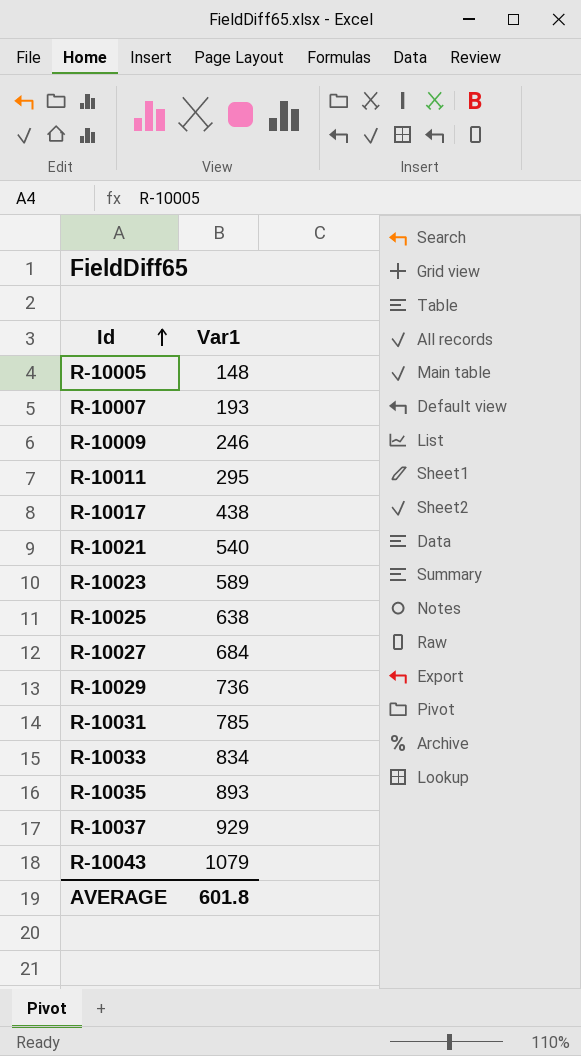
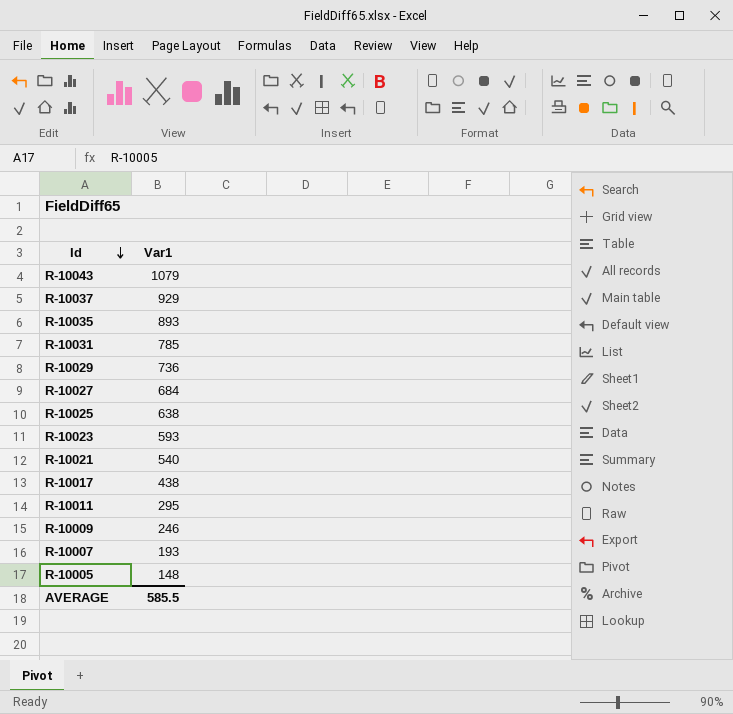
row order: Id ascending -> Id descending
row R-10033: 834 -> none
R-10023 | Var1: 589 -> 593
AVERAGE | Var1: 601.8 -> 585.5

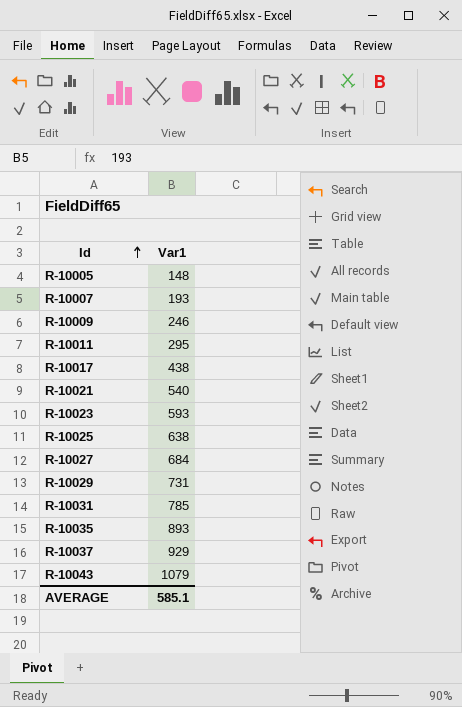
row order: Id descending -> Id ascending
R-10029 | Var1: 736 -> 731
AVERAGE | Var1: 585.5 -> 585.1

